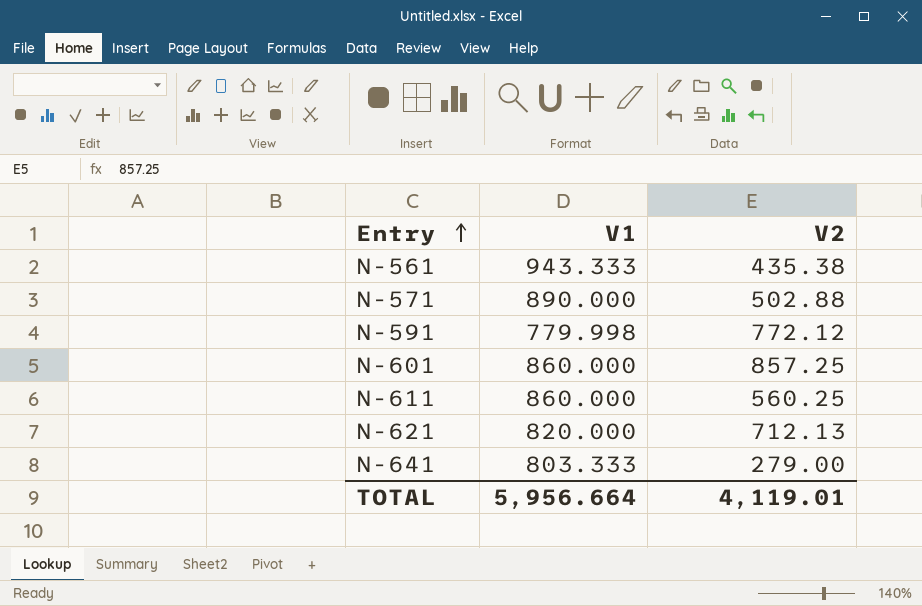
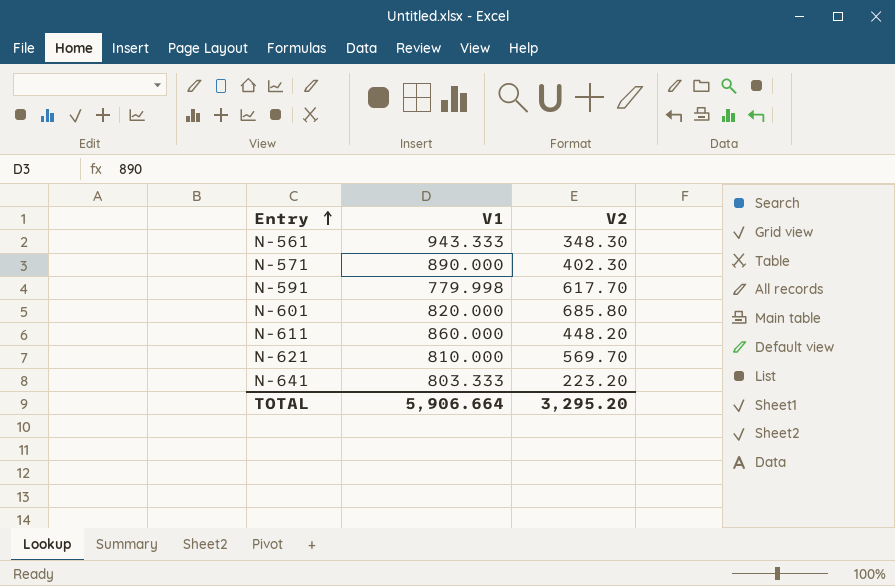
N-561 | V2: 435.38 -> 348.30
N-571 | V2: 502.88 -> 402.30
N-591 | V2: 772.12 -> 617.70
N-601 | V1: 860.000 -> 820.000
N-601 | V2: 857.25 -> 685.80
N-611 | V2: 560.25 -> 448.20
N-621 | V1: 820.000 -> 810.000
N-621 | V2: 712.13 -> 569.70
N-641 | V2: 279.00 -> 223.20
TOTAL | V1: 5,956.664 -> 5,906.664
TOTAL | V2: 4,119.01 -> 3,295.20

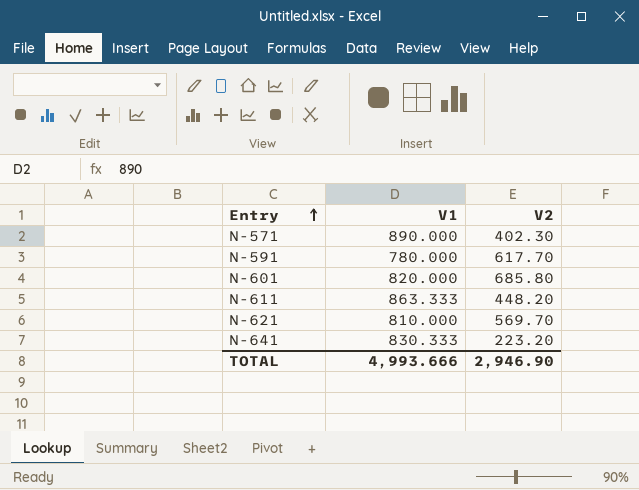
row N-561: 943.333 | 348.30 -> none
N-591 | V1: 779.998 -> 780.000
N-611 | V1: 860.000 -> 863.333
N-641 | V1: 803.333 -> 830.333
TOTAL | V1: 5,906.664 -> 4,993.666
TOTAL | V2: 3,295.20 -> 2,946.90

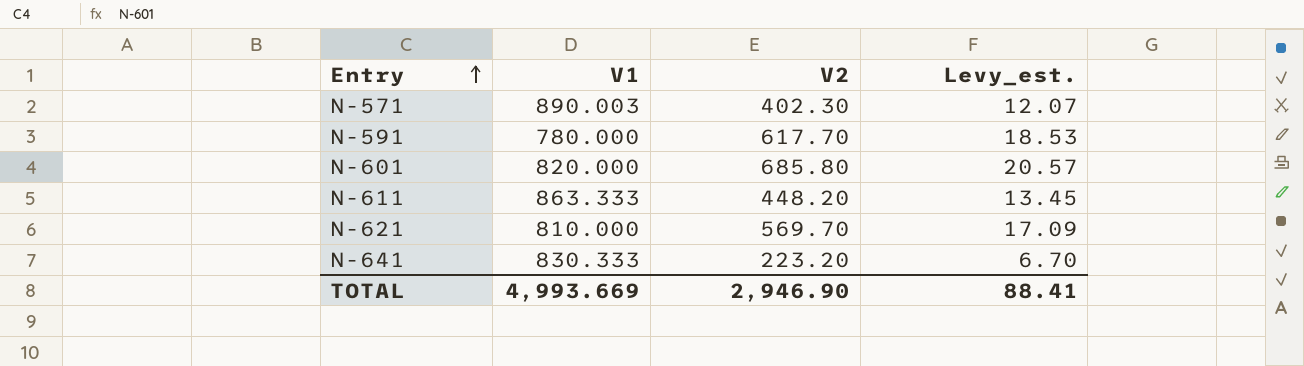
column Levy_est. | formula: none -> [V2] * 0.03
N-571 | V1: 890.000 -> 890.003
TOTAL | V1: 4,993.666 -> 4,993.669

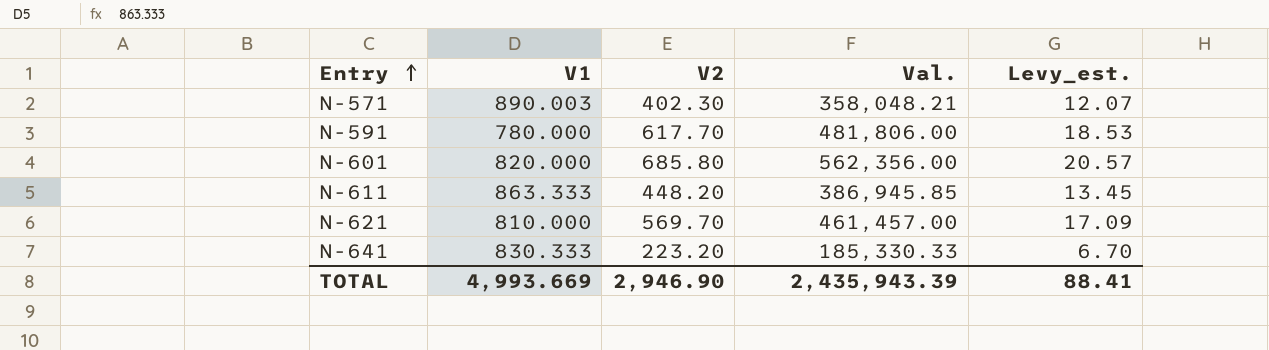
column Val. | formula: none -> [V1] * [V2]

